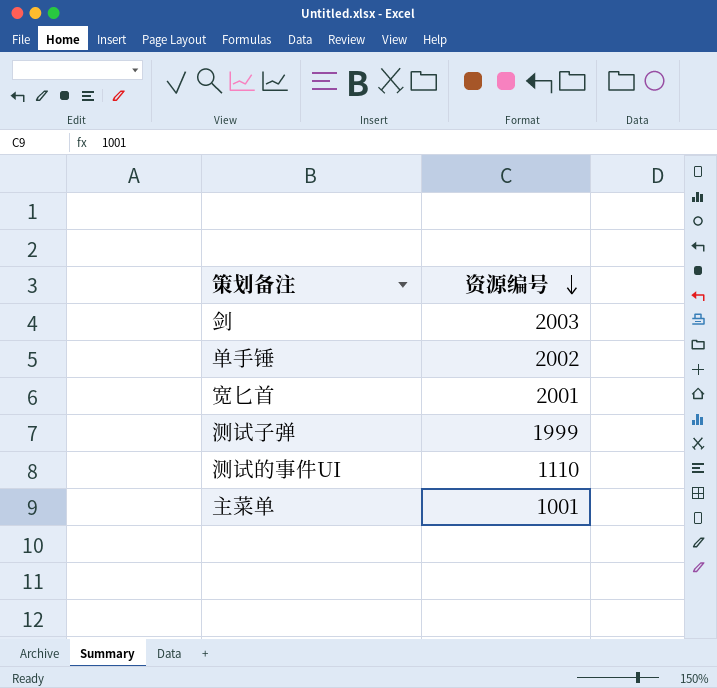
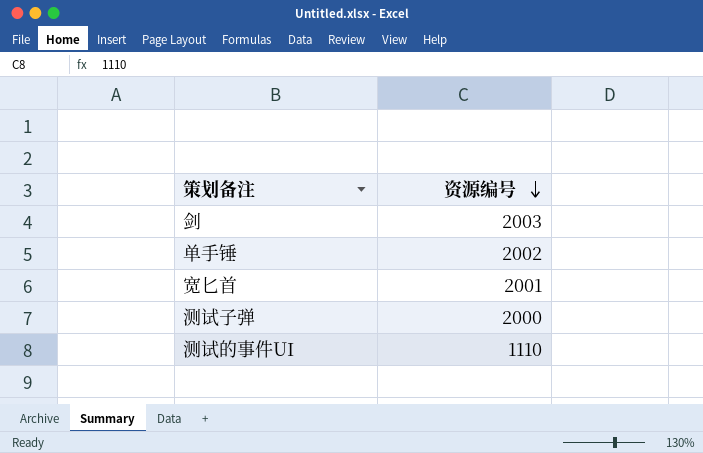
row 主菜单: 1001 -> none
测试子弹 | 资源编号: 1999 -> 2000

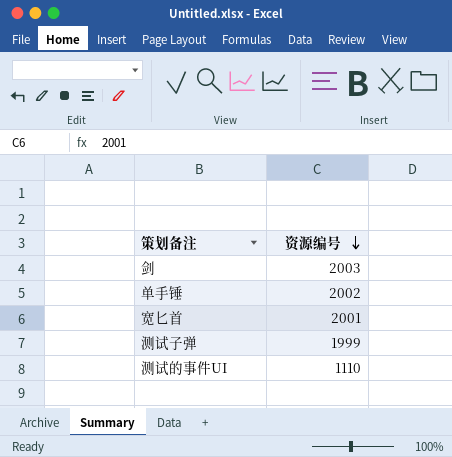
测试子弹 | 资源编号: 2000 -> 1999

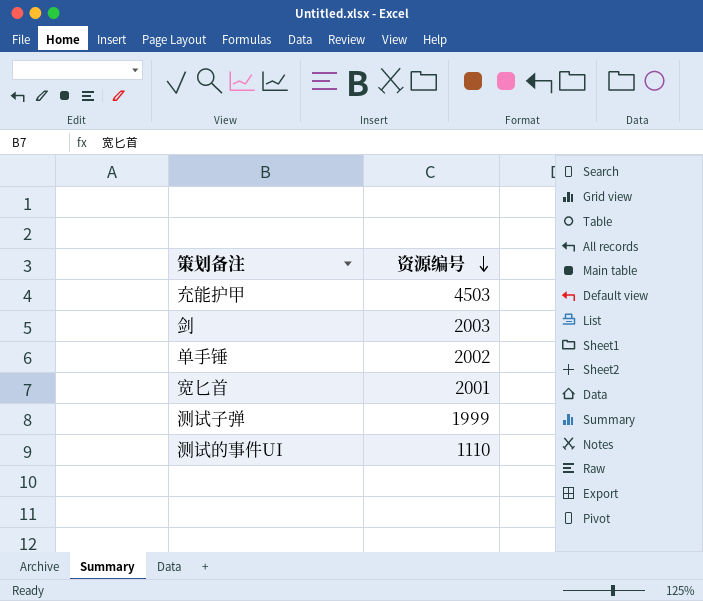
row 充能护甲: none -> 4503

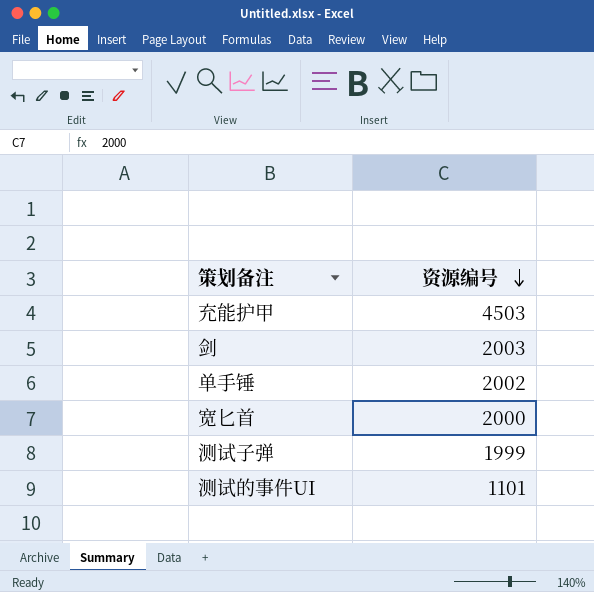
宽匕首 | 资源编号: 2001 -> 2000
测试的事件UI | 资源编号: 1110 -> 1101

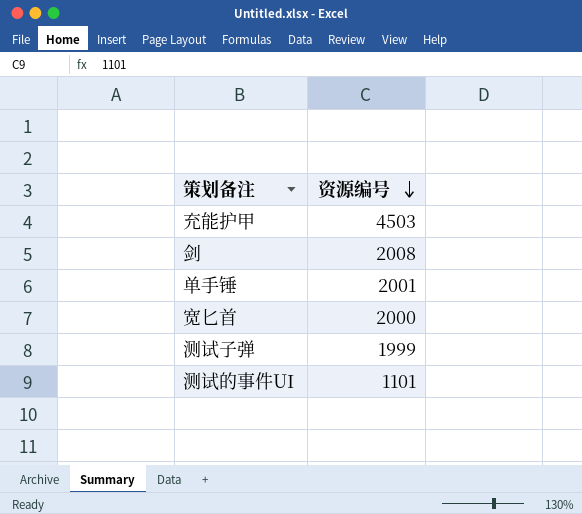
剑 | 资源编号: 2003 -> 2008
单手锤 | 资源编号: 2002 -> 2001

